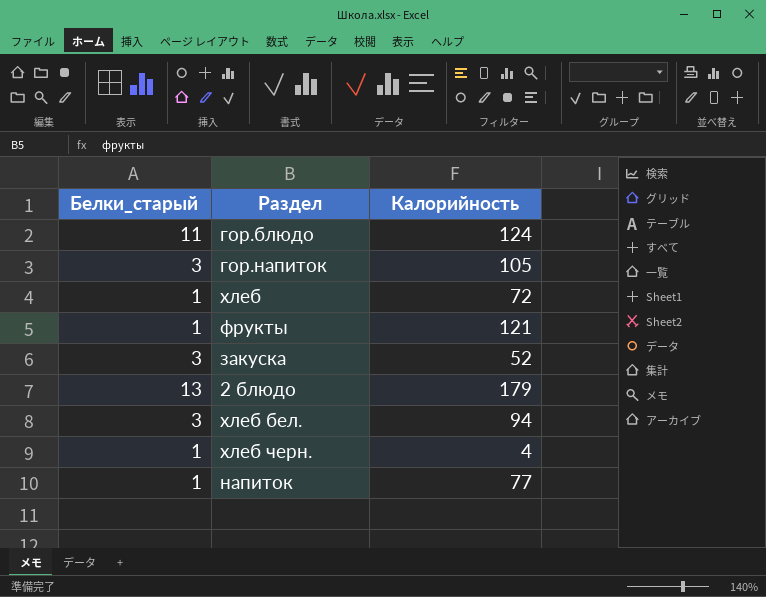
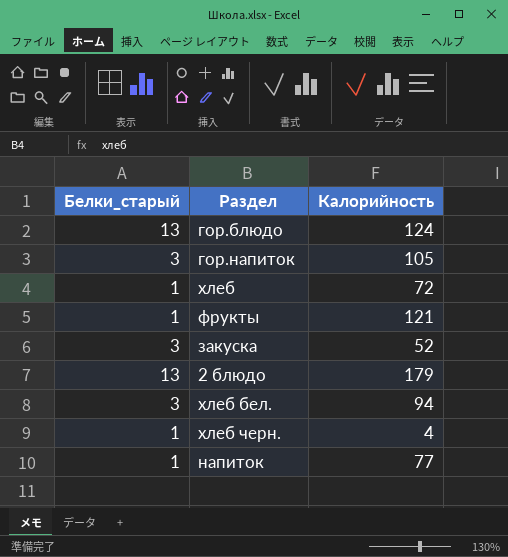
гор.блюдо | Белки_старый: 11 -> 13

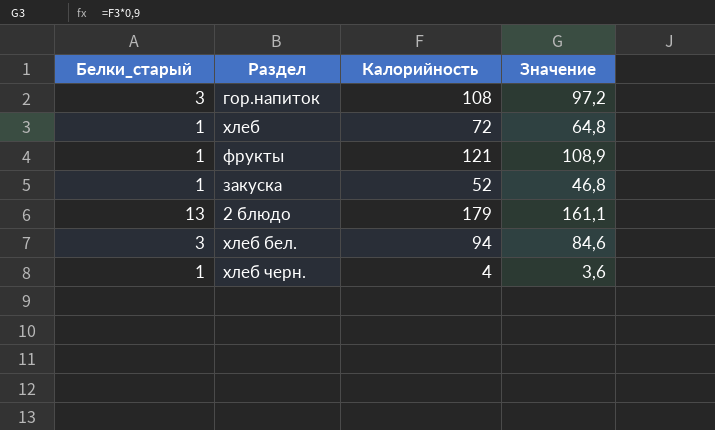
column Значение | formula: none -> [Калорийность] * 0,9
row гор.блюдо: 13 | 124 -> none
row напиток: 1 | 77 -> none
гор.напиток | Калорийность: 105 -> 108
закуска | Белки_старый: 3 -> 1

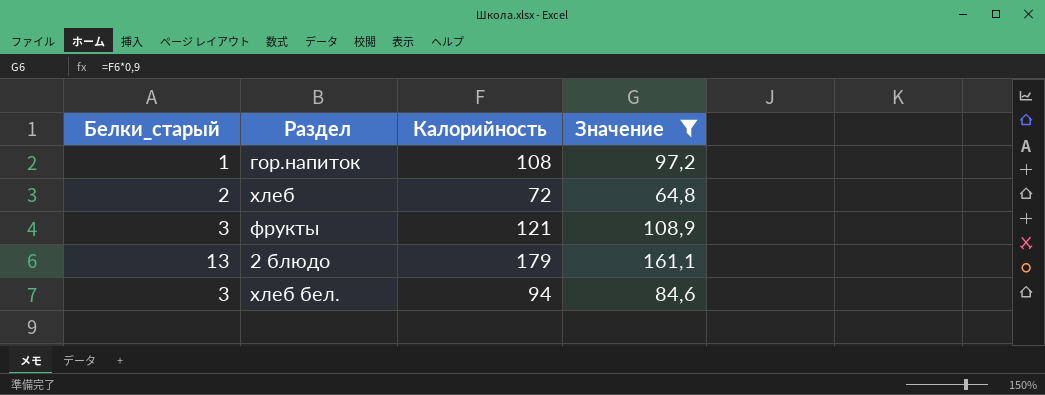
filter: none -> Значение >= 64,8
гор.напиток | Белки_старый: 3 -> 1
хлеб | Белки_старый: 1 -> 2
фрукты | Белки_старый: 1 -> 3

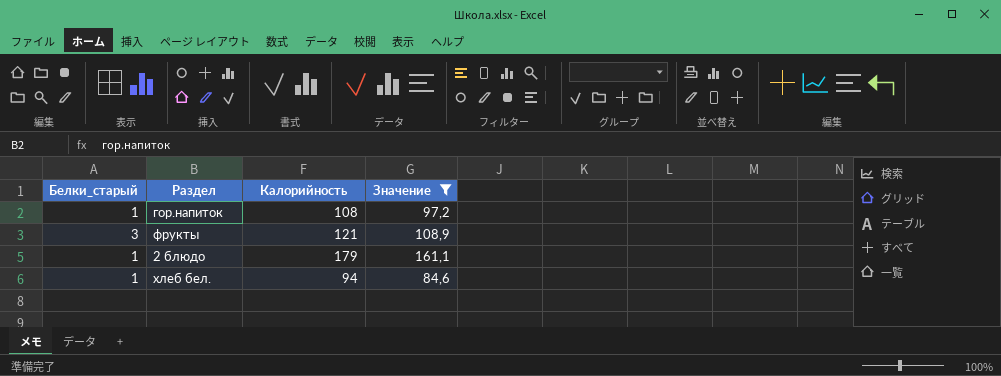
row хлеб: 2 | 72 | 64,8 -> none
2 блюдо | Белки_старый: 13 -> 1
хлеб бел. | Белки_старый: 3 -> 1

